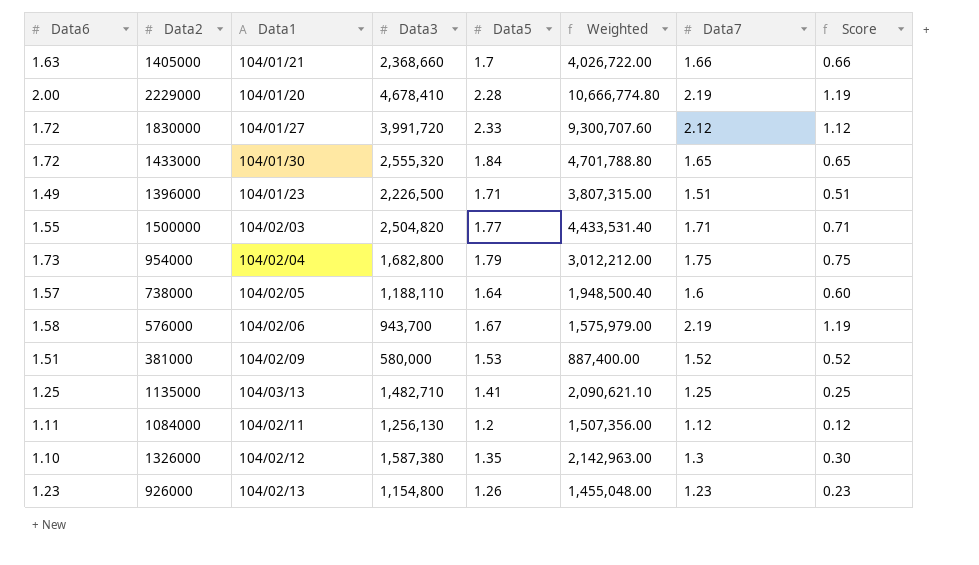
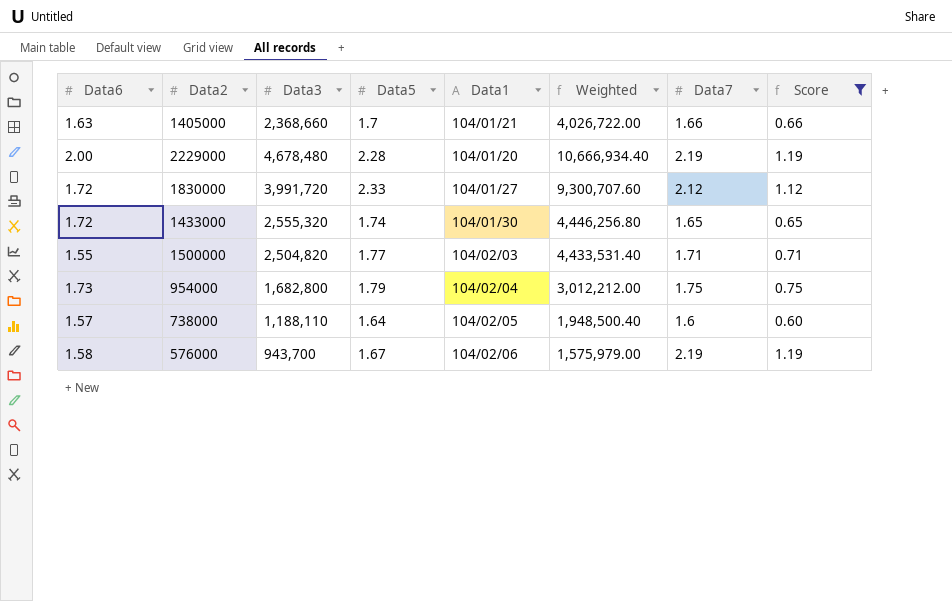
filter: none -> Score >= 0.60
column Data1 | position: 3 -> 5
2229000 | Data3: 4,678,410 -> 4,678,480
2229000 | Weighted: 10,666,774.80 -> 10,666,934.40
1433000 | Data5: 1.84 -> 1.74
1433000 | Weighted: 4,701,788.80 -> 4,446,256.80

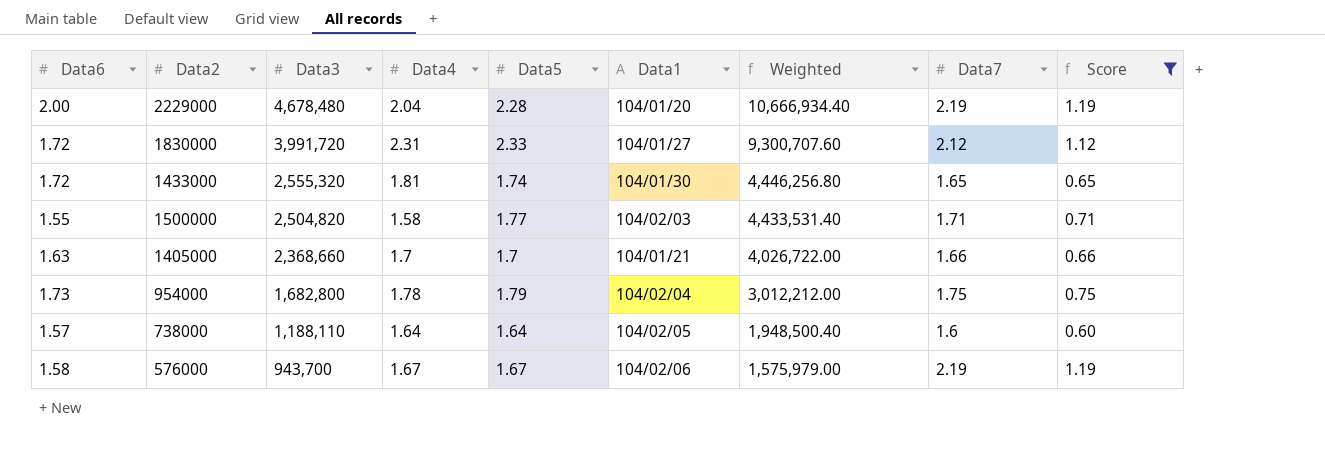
row order: none -> Data3 descending
column Data4 | position: none -> 4

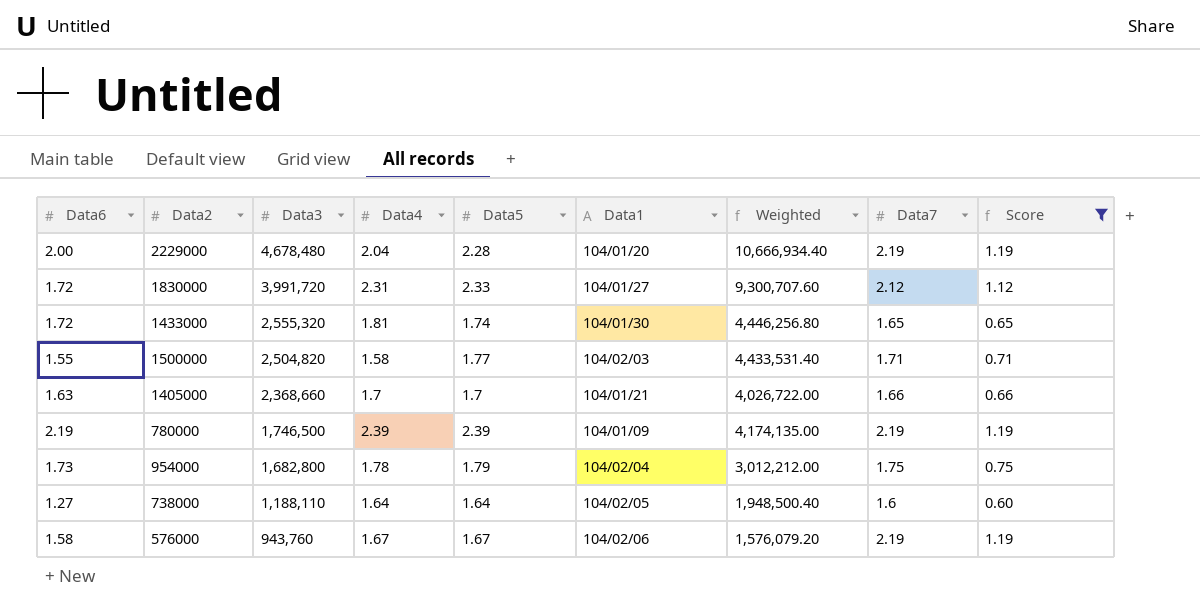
row 780000: none -> 2.19 | 1,746,500 | 2.39 | 2.39 | 104/01/09 | 4,174,135.00 | 2.19 | 1.19
738000 | Data6: 1.57 -> 1.27
576000 | Data3: 943,700 -> 943,760
576000 | Weighted: 1,575,979.00 -> 1,576,079.20

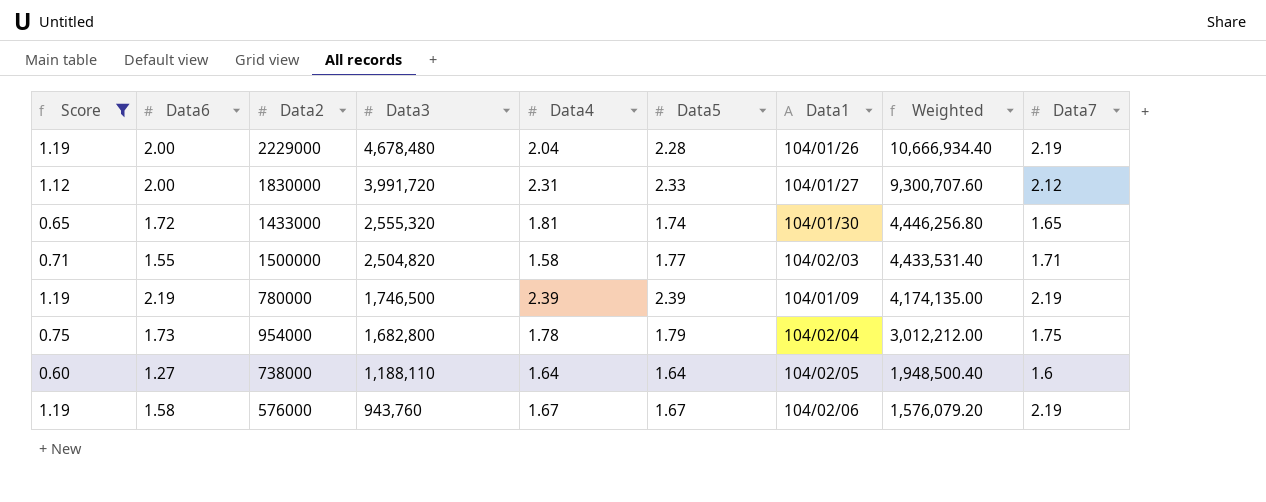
column Score | position: 9 -> 1
row 1405000: 1.63 | 2,368,660 | 1.7 | 1.7 | 104/01/21 | 4,026,722.00 | 1.66 | 0.66 -> none
2229000 | Data1: 104/01/20 -> 104/01/26
1830000 | Data6: 1.72 -> 2.00

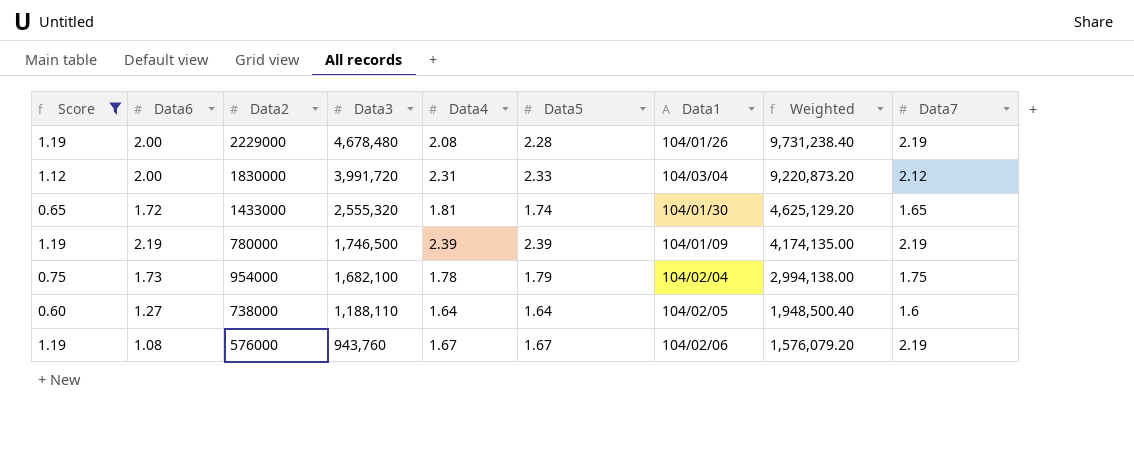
column Weighted | formula: [Data3] * [Data5] -> [Data3] * [Data4]
row 1500000: 0.71 | 1.55 | 2,504,820 | 1.58 | 1.77 | 104/02/03 | 4,433,531.40 | 1.71 -> none
2229000 | Data4: 2.04 -> 2.08
1830000 | Data1: 104/01/27 -> 104/03/04
954000 | Data3: 1,682,800 -> 1,682,100
576000 | Data6: 1.58 -> 1.08

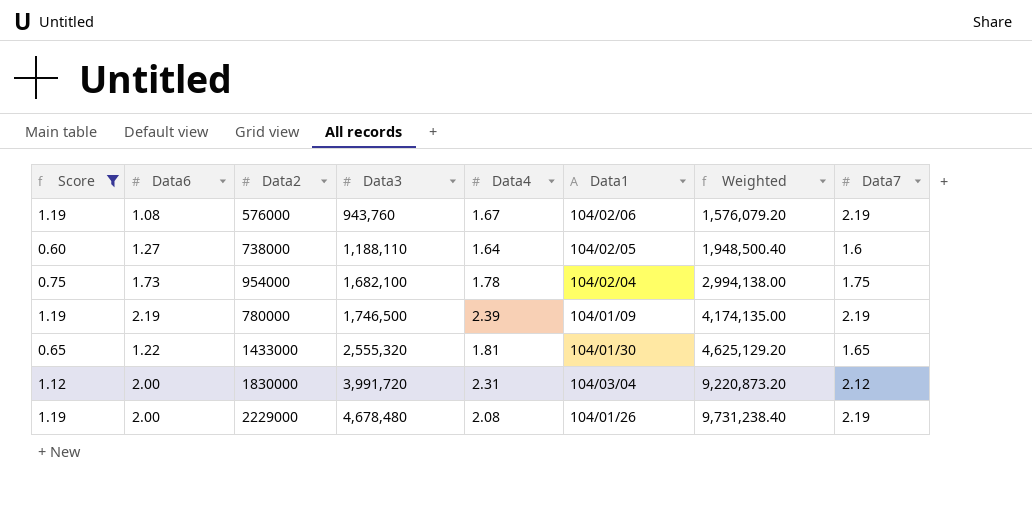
row order: Data3 descending -> Data3 ascending
column Data5 | position: 6 -> none
1433000 | Data6: 1.72 -> 1.22

